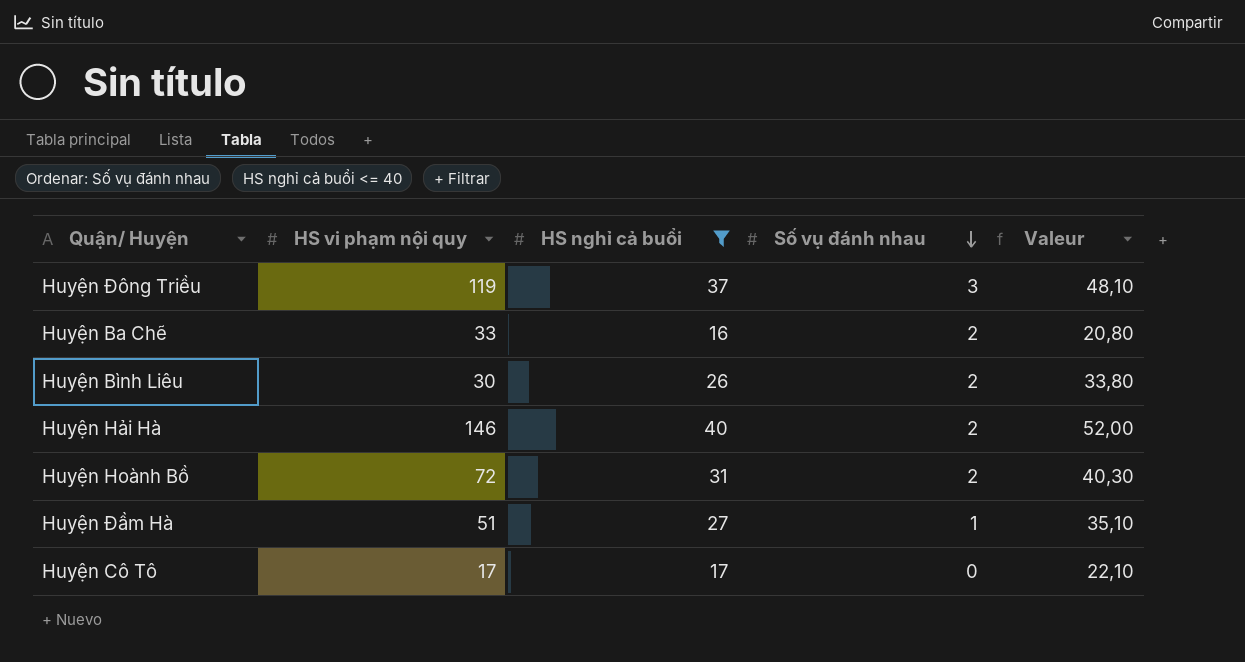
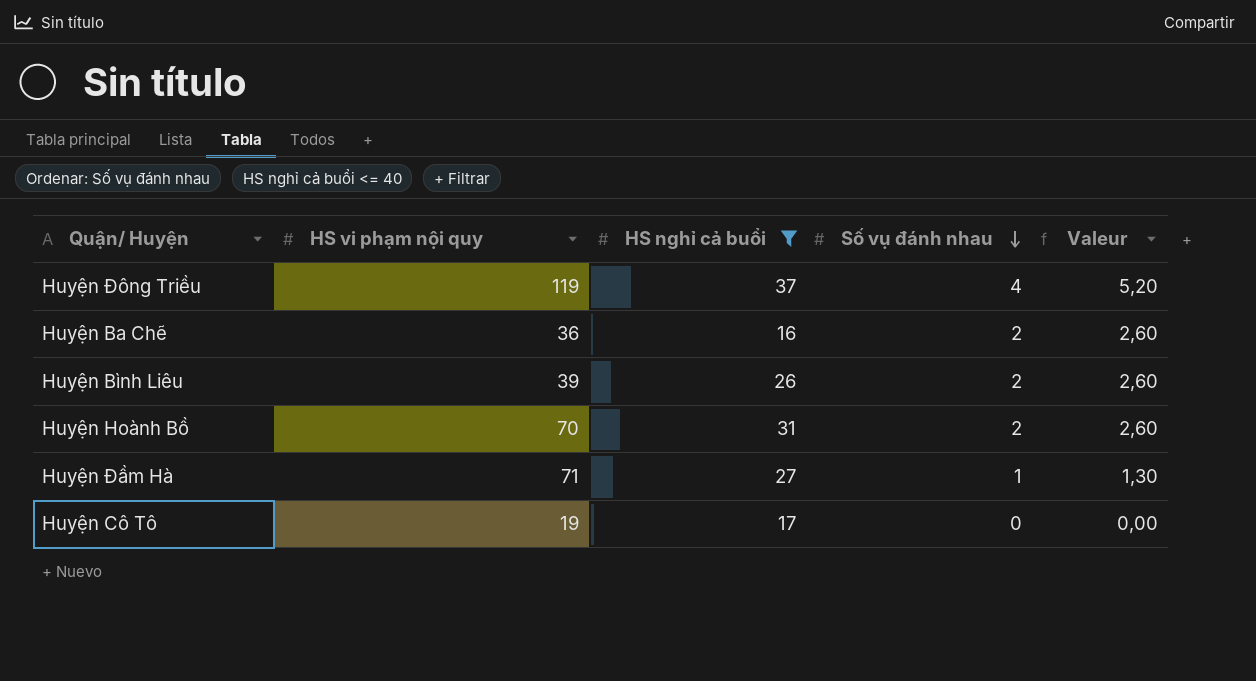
column Valeur | formula: [HS nghỉ cả buổi] * 1,3 -> [Số vụ đánh nhau] * 1,3
row Huyện Hải Hà: 146 | 40 | 2 | 52,00 -> none
Huyện Đông Triều | Số vụ đánh nhau: 3 -> 4
Huyện Ba Chẽ | HS vi phạm nội quy: 33 -> 36
Huyện Bình Liêu | HS vi phạm nội quy: 30 -> 39
Huyện Hoành Bồ | HS vi phạm nội quy: 72 -> 70
Huyện Đầm Hà | HS vi phạm nội quy: 51 -> 71
Huyện Cô Tô | HS vi phạm nội quy: 17 -> 19

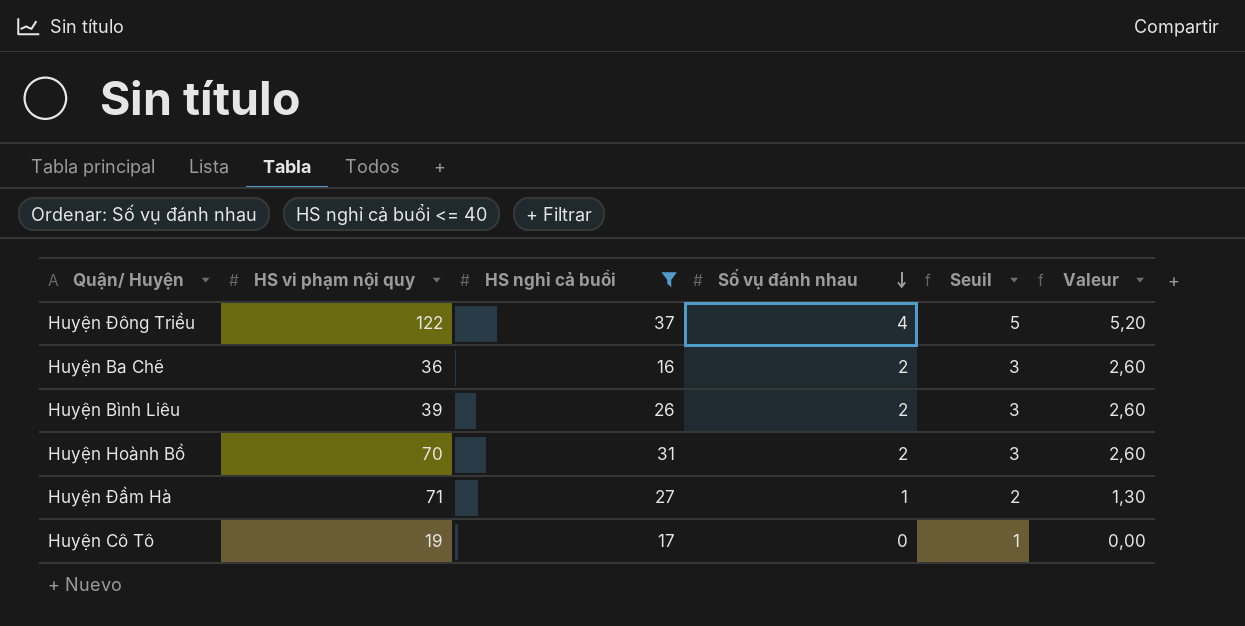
column Seuil | formula: none -> [Số vụ đánh nhau] + 1
Huyện Đông Triều | HS vi phạm nội quy: 119 -> 122

